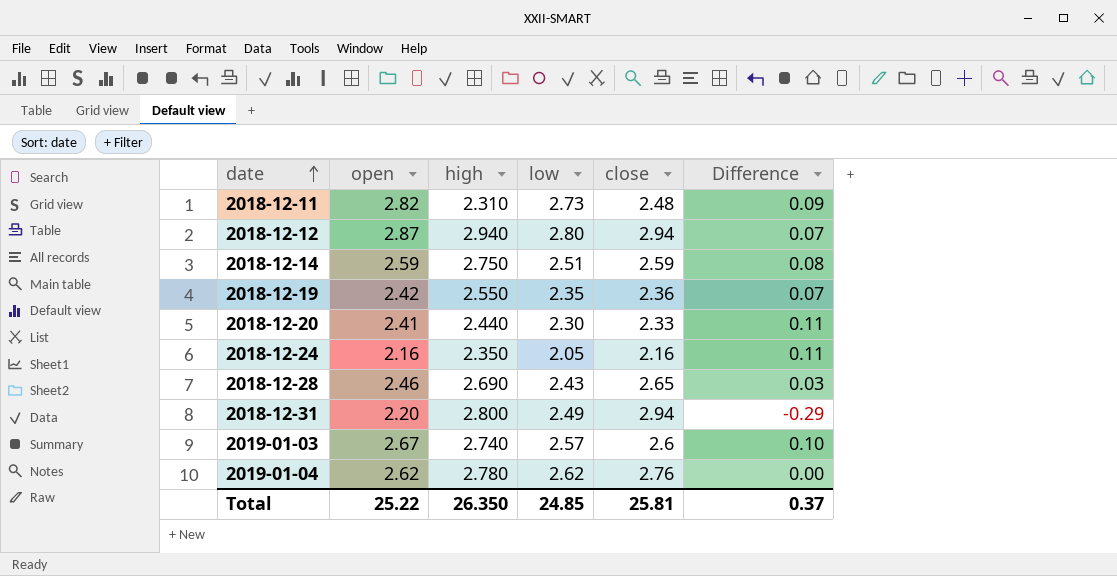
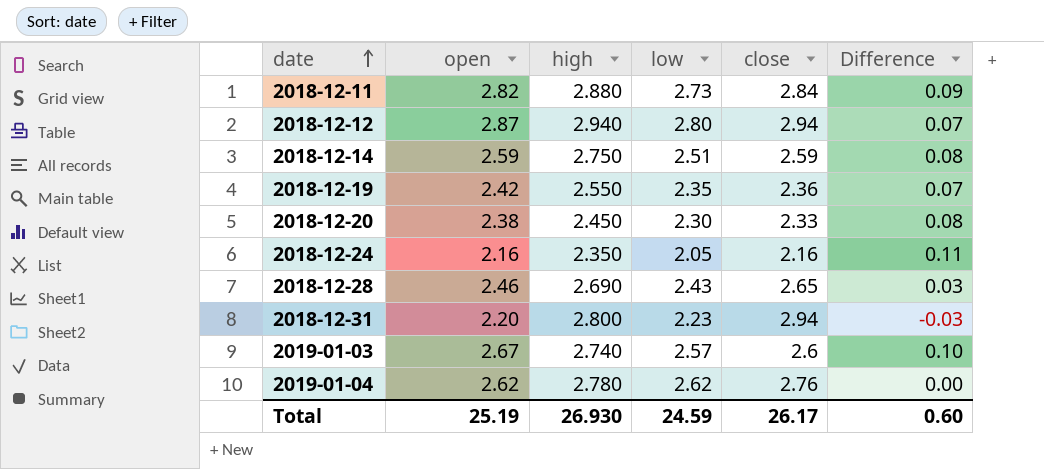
2018-12-11 | high: 2.310 -> 2.880
2018-12-11 | close: 2.48 -> 2.84
2018-12-20 | open: 2.41 -> 2.38
2018-12-20 | high: 2.440 -> 2.450
2018-12-20 | Difference: 0.11 -> 0.08
2018-12-31 | low: 2.49 -> 2.23
2018-12-31 | Difference: -0.29 -> -0.03
Total | open: 25.22 -> 25.19
Total | high: 26.350 -> 26.930
Total | low: 24.85 -> 24.59
Total | close: 25.81 -> 26.17
Total | Difference: 0.37 -> 0.60

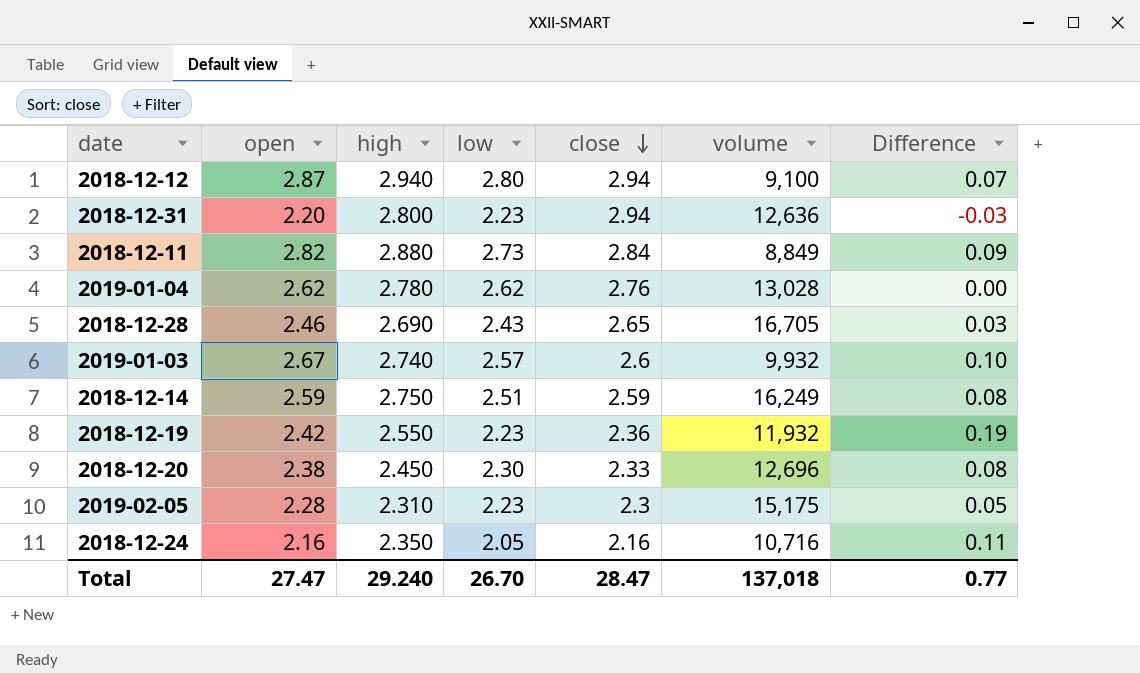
row order: date ascending -> close descending
column volume | position: none -> 6
2018-12-19 | low: 2.35 -> 2.23
2018-12-19 | Difference: 0.07 -> 0.19
row 2019-02-05: none -> 2.28 | 2.310 | 2.23 | 2.3 | 15,175 | 0.05
Total | open: 25.19 -> 27.47
Total | high: 26.930 -> 29.240
Total | low: 24.59 -> 26.70
Total | close: 26.17 -> 28.47
Total | Difference: 0.60 -> 0.77

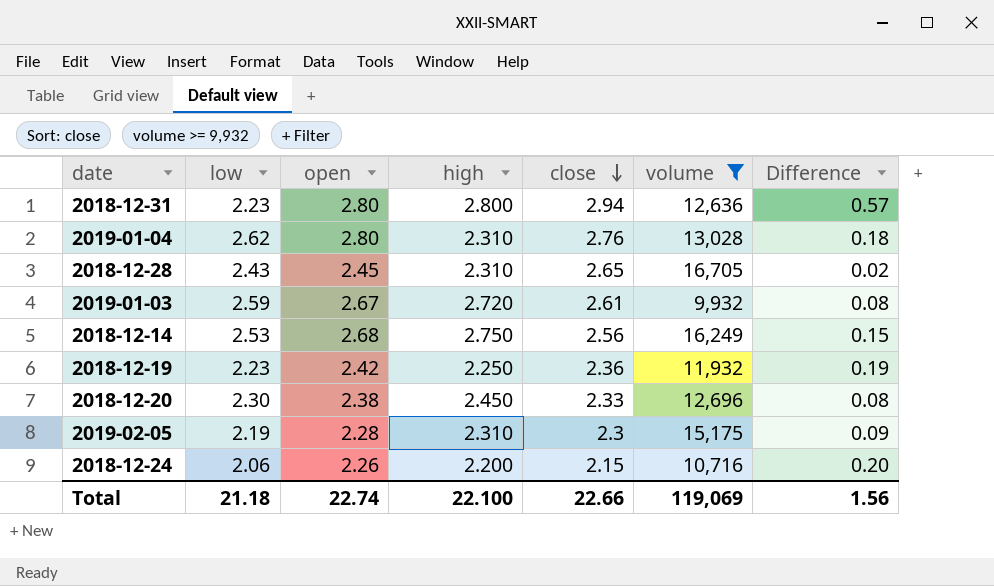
filter: none -> volume >= 9,932
column low | position: 4 -> 2
2018-12-31 | open: 2.20 -> 2.80
2018-12-31 | Difference: -0.03 -> 0.57
2019-01-04 | open: 2.62 -> 2.80
2019-01-04 | high: 2.780 -> 2.310
2019-01-04 | Difference: 0.00 -> 0.18
2018-12-28 | open: 2.46 -> 2.45
2018-12-28 | high: 2.690 -> 2.310
2018-12-28 | Difference: 0.03 -> 0.02
2019-01-03 | low: 2.57 -> 2.59
2019-01-03 | high: 2.740 -> 2.720
2019-01-03 | close: 2.6 -> 2.61
2019-01-03 | Difference: 0.10 -> 0.08
2018-12-14 | low: 2.51 -> 2.53
2018-12-14 | open: 2.59 -> 2.68
2018-12-14 | close: 2.59 -> 2.56
2018-12-14 | Difference: 0.08 -> 0.15
2018-12-19 | high: 2.550 -> 2.250
2019-02-05 | low: 2.23 -> 2.19
2019-02-05 | Difference: 0.05 -> 0.09
2018-12-24 | low: 2.05 -> 2.06
2018-12-24 | open: 2.16 -> 2.26
2018-12-24 | high: 2.350 -> 2.200
2018-12-24 | close: 2.16 -> 2.15
2018-12-24 | Difference: 0.11 -> 0.20
Total | low: 26.70 -> 21.18
Total | open: 27.47 -> 22.74
Total | high: 29.240 -> 22.100
Total | close: 28.47 -> 22.66
Total | volume: 137,018 -> 119,069
Total | Difference: 0.77 -> 1.56

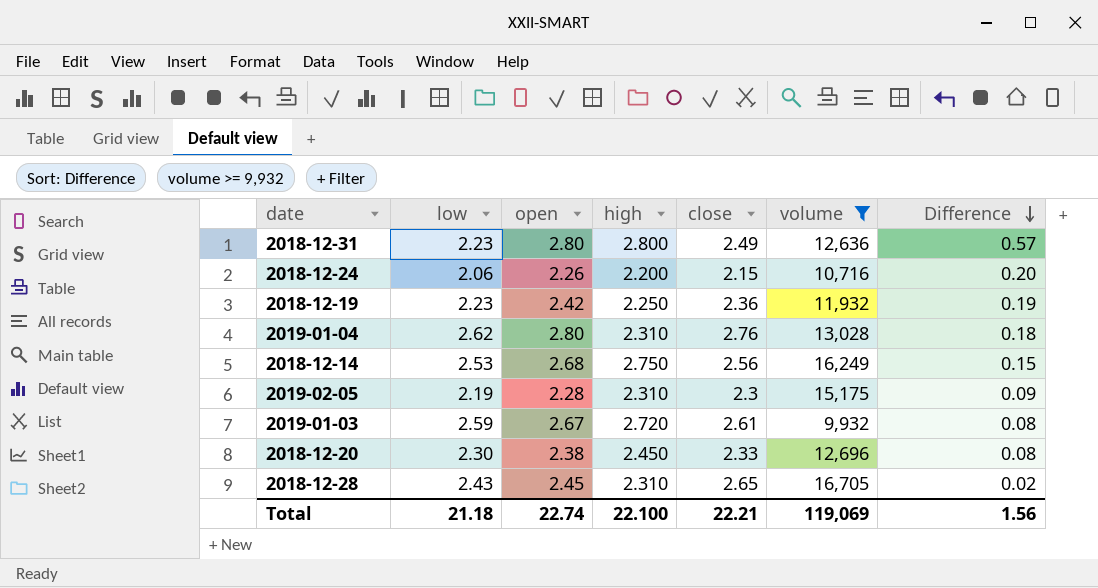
row order: close descending -> Difference descending
2018-12-31 | close: 2.94 -> 2.49
Total | close: 22.66 -> 22.21

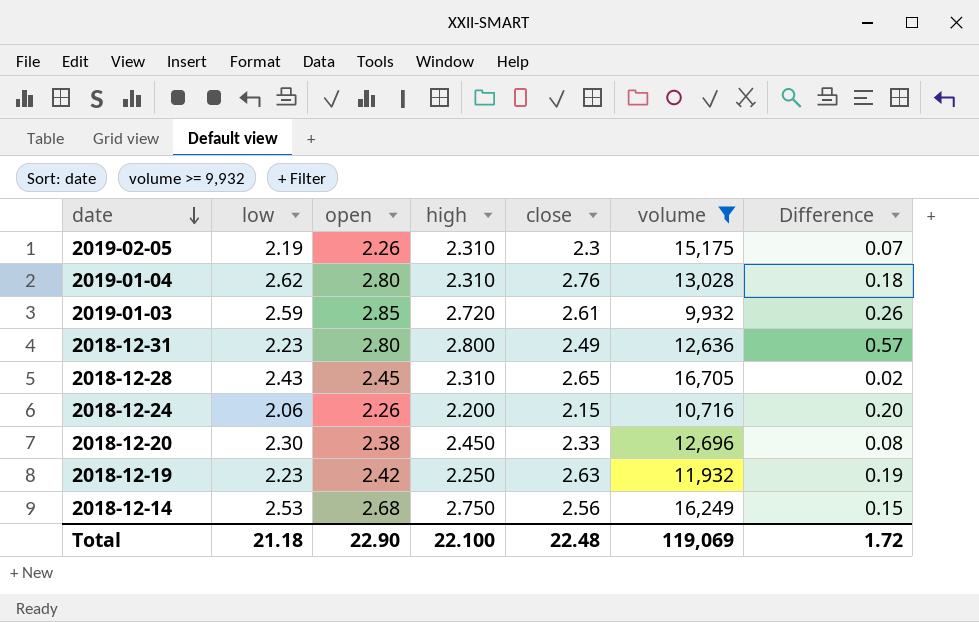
row order: Difference descending -> date descending
2019-02-05 | open: 2.28 -> 2.26
2019-02-05 | Difference: 0.09 -> 0.07
2019-01-03 | open: 2.67 -> 2.85
2019-01-03 | Difference: 0.08 -> 0.26
2018-12-19 | close: 2.36 -> 2.63
Total | open: 22.74 -> 22.90
Total | close: 22.21 -> 22.48
Total | Difference: 1.56 -> 1.72

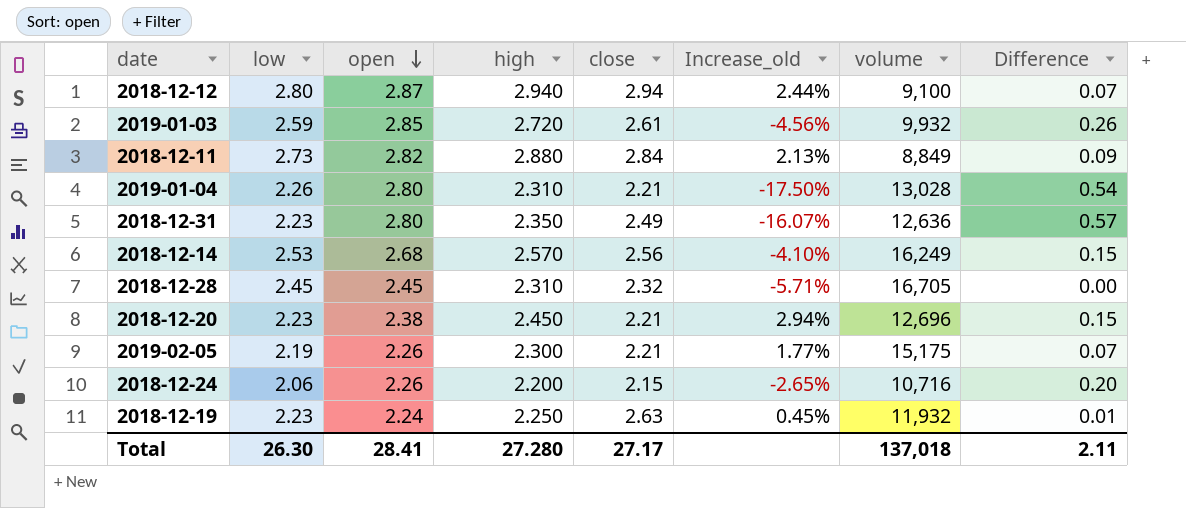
filter: volume >= 9,932 -> none
row order: date descending -> open descending
column Increase_old | formula: none -> ([high] - [open]) / [open]
2019-01-04 | low: 2.62 -> 2.26
2019-01-04 | close: 2.76 -> 2.21
2019-01-04 | Difference: 0.18 -> 0.54
2018-12-31 | high: 2.800 -> 2.350
2018-12-14 | high: 2.750 -> 2.570
2018-12-28 | low: 2.43 -> 2.45
2018-12-28 | close: 2.65 -> 2.32
2018-12-28 | Difference: 0.02 -> 0.00
2018-12-20 | low: 2.30 -> 2.23
2018-12-20 | close: 2.33 -> 2.21
2018-12-20 | Difference: 0.08 -> 0.15
2019-02-05 | high: 2.310 -> 2.300
2019-02-05 | close: 2.3 -> 2.21
2018-12-19 | open: 2.42 -> 2.24
2018-12-19 | Difference: 0.19 -> 0.01
Total | low: 21.18 -> 26.30
Total | open: 22.90 -> 28.41
Total | high: 22.100 -> 27.280
Total | close: 22.48 -> 27.17
Total | volume: 119,069 -> 137,018
Total | Difference: 1.72 -> 2.11

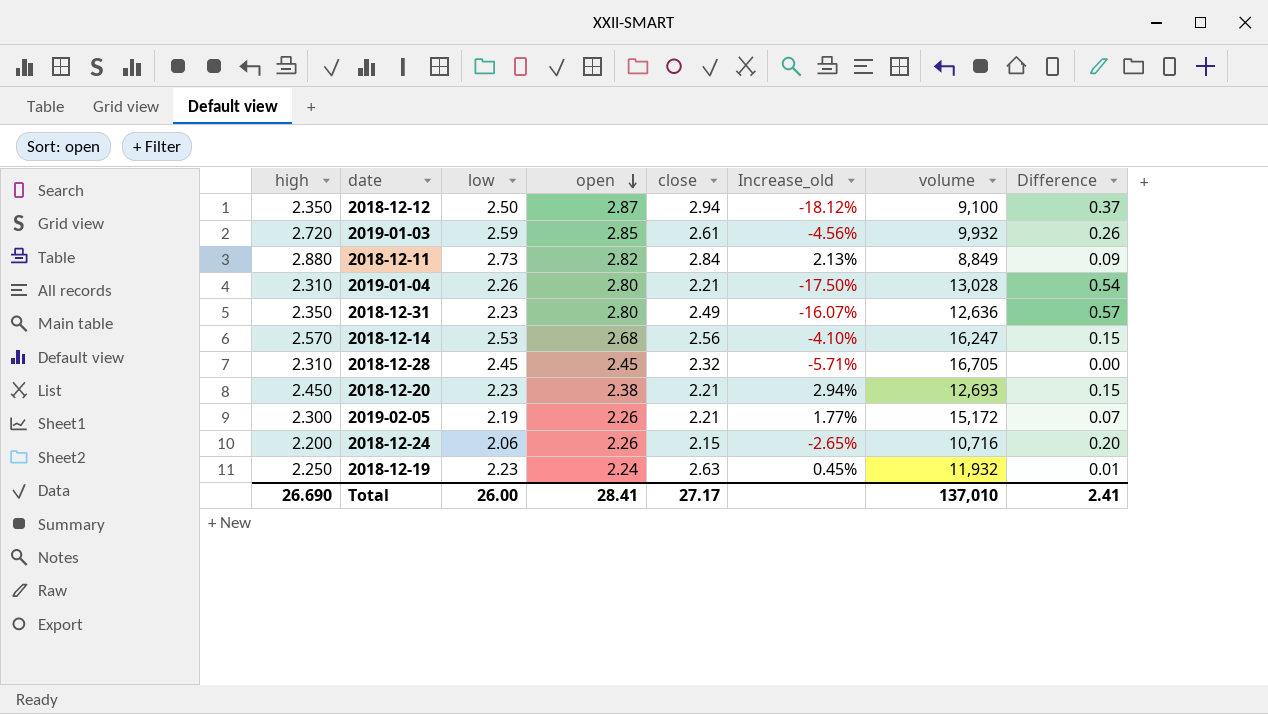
column high | position: 4 -> 1
2018-12-12 | high: 2.940 -> 2.350
2018-12-12 | low: 2.80 -> 2.50
2018-12-12 | Increase_old: 2.44% -> -18.12%
2018-12-12 | Difference: 0.07 -> 0.37
2018-12-14 | volume: 16,249 -> 16,247
2018-12-20 | volume: 12,696 -> 12,693
2019-02-05 | volume: 15,175 -> 15,172
Total | high: 27.280 -> 26.690
Total | low: 26.30 -> 26.00
Total | volume: 137,018 -> 137,010
Total | Difference: 2.11 -> 2.41

